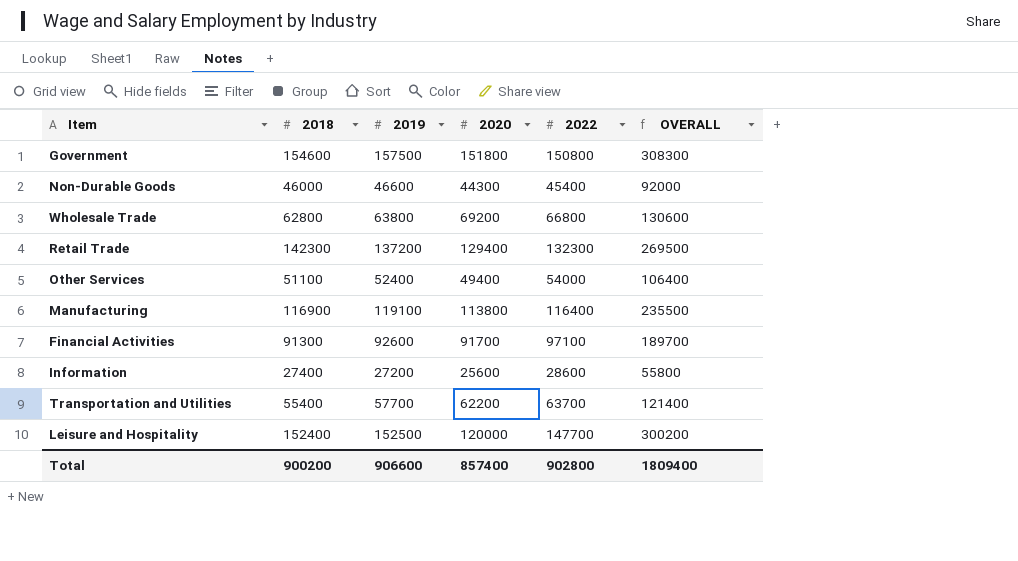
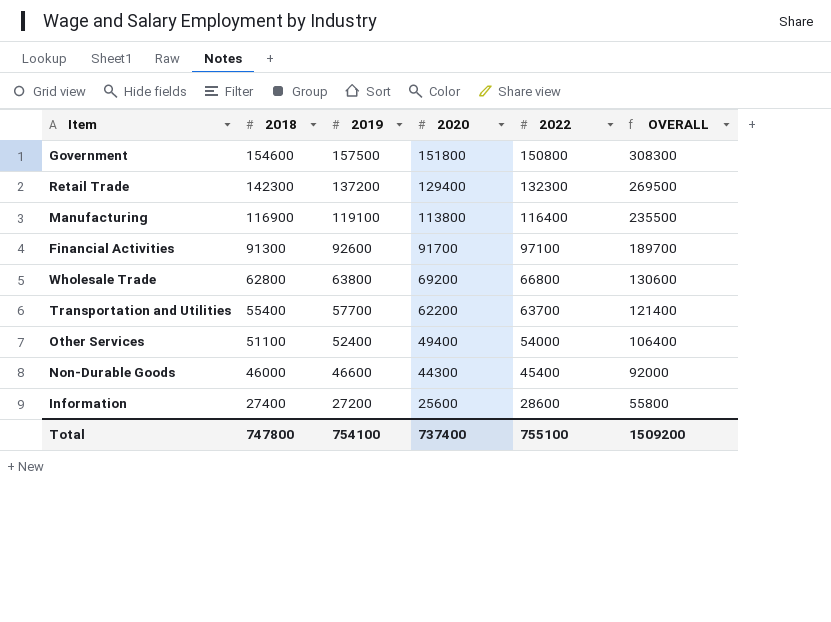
row order: none -> 2018 descending
row Leisure and Hospitality: 152400 | 152500 | 120000 | 147700 | 300200 -> none
Total | 2018: 900200 -> 747800
Total | 2019: 906600 -> 754100
Total | 2020: 857400 -> 737400
Total | 2022: 902800 -> 755100
Total | OVERALL: 1809400 -> 1509200

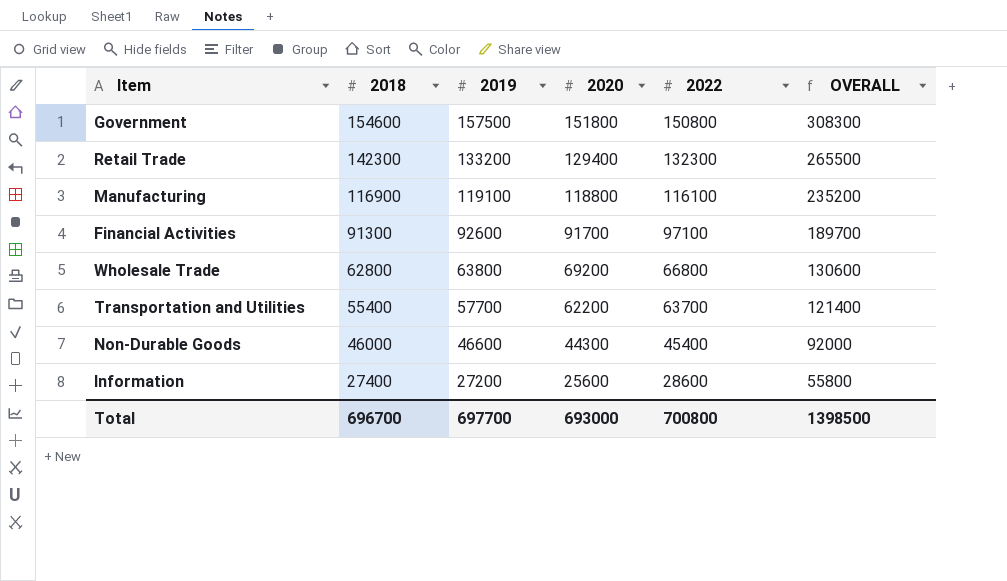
row Other Services: 51100 | 52400 | 49400 | 54000 | 106400 -> none
Retail Trade | 2019: 137200 -> 133200
Retail Trade | OVERALL: 269500 -> 265500
Manufacturing | 2020: 113800 -> 118800
Manufacturing | 2022: 116400 -> 116100
Manufacturing | OVERALL: 235500 -> 235200
Total | 2018: 747800 -> 696700
Total | 2019: 754100 -> 697700
Total | 2020: 737400 -> 693000
Total | 2022: 755100 -> 700800
Total | OVERALL: 1509200 -> 1398500

